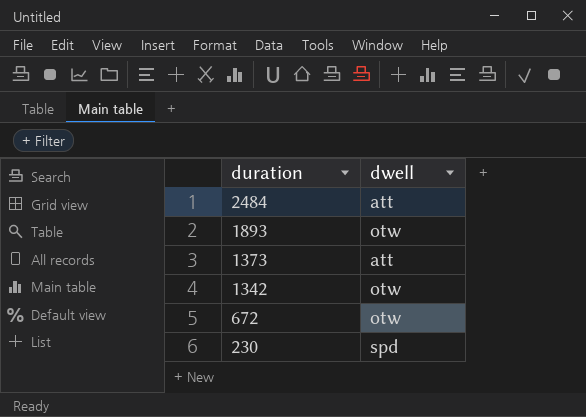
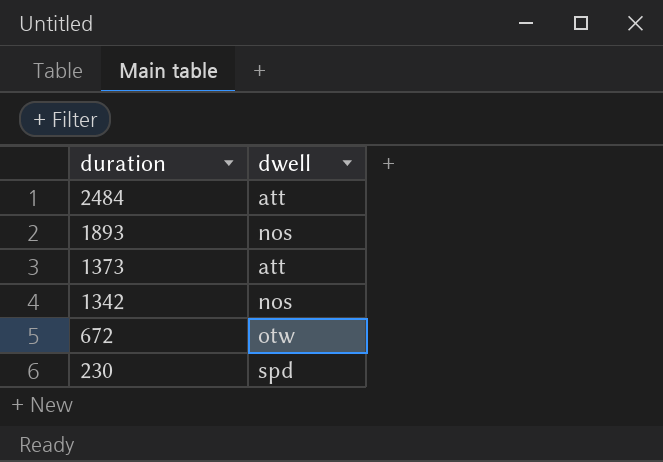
1893 | dwell: otw -> nos
1342 | dwell: otw -> nos

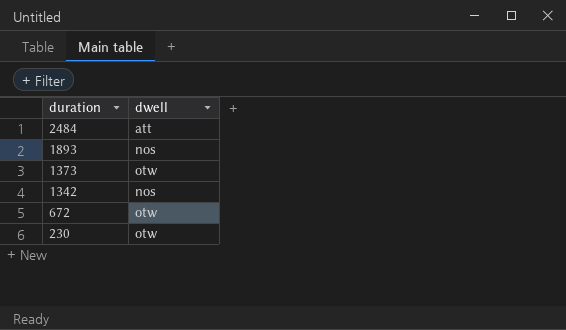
1373 | dwell: att -> otw
230 | dwell: spd -> otw

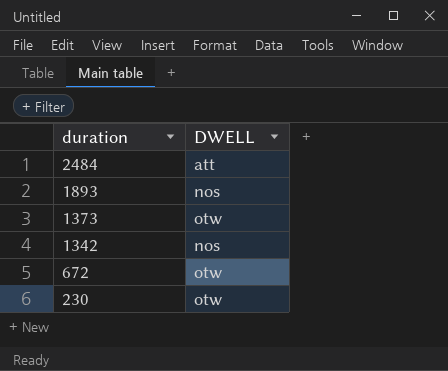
column name: dwell -> DWELL

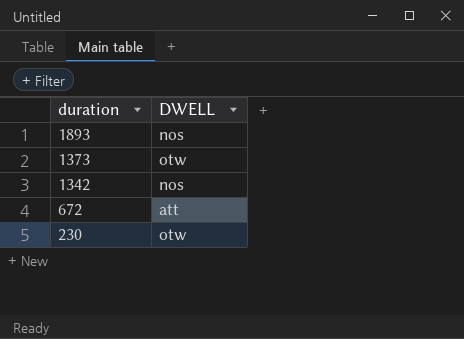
row 2484: att -> none
672 | DWELL: otw -> att

